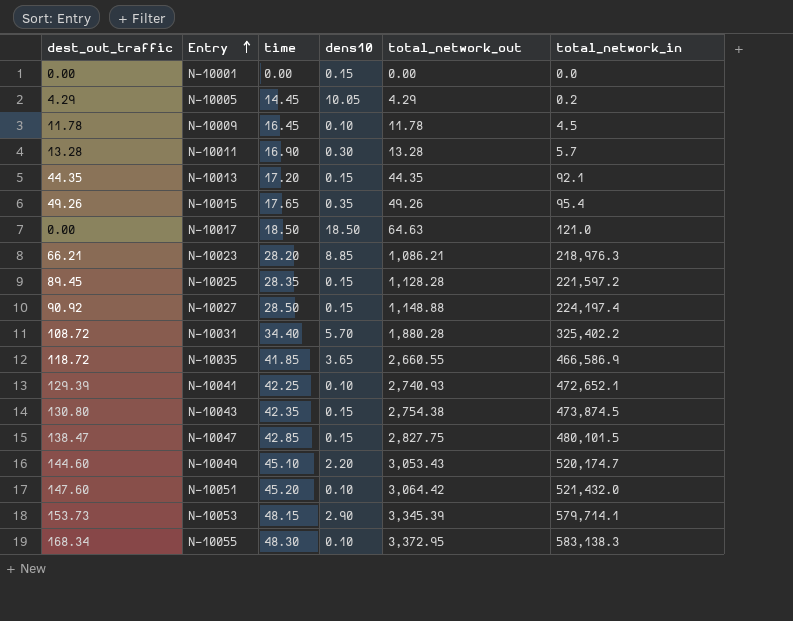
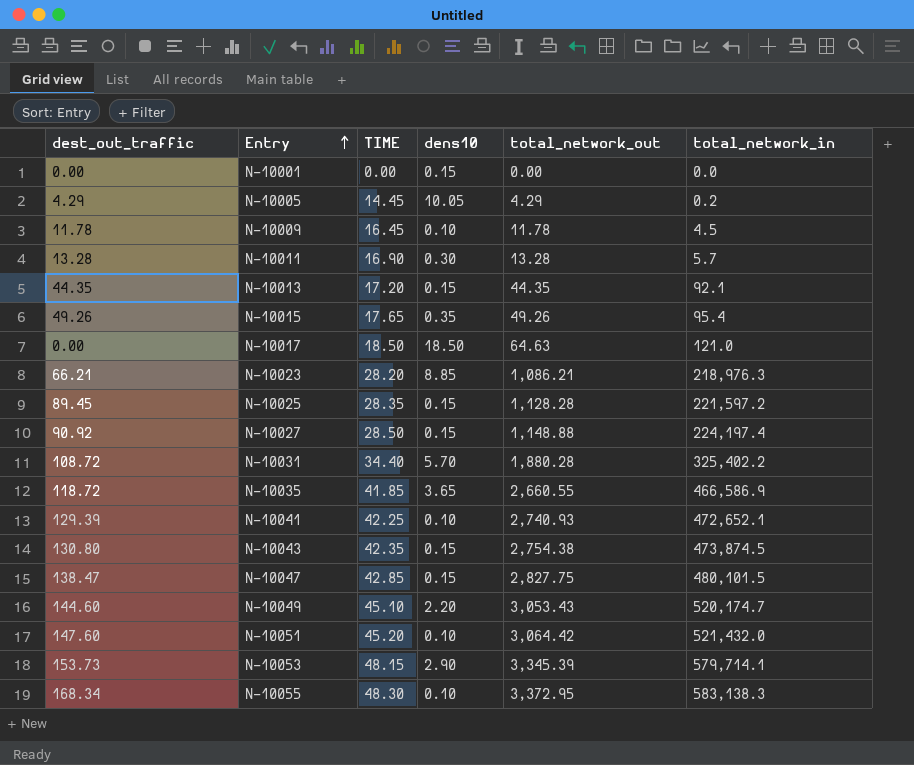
column name: time -> TIME

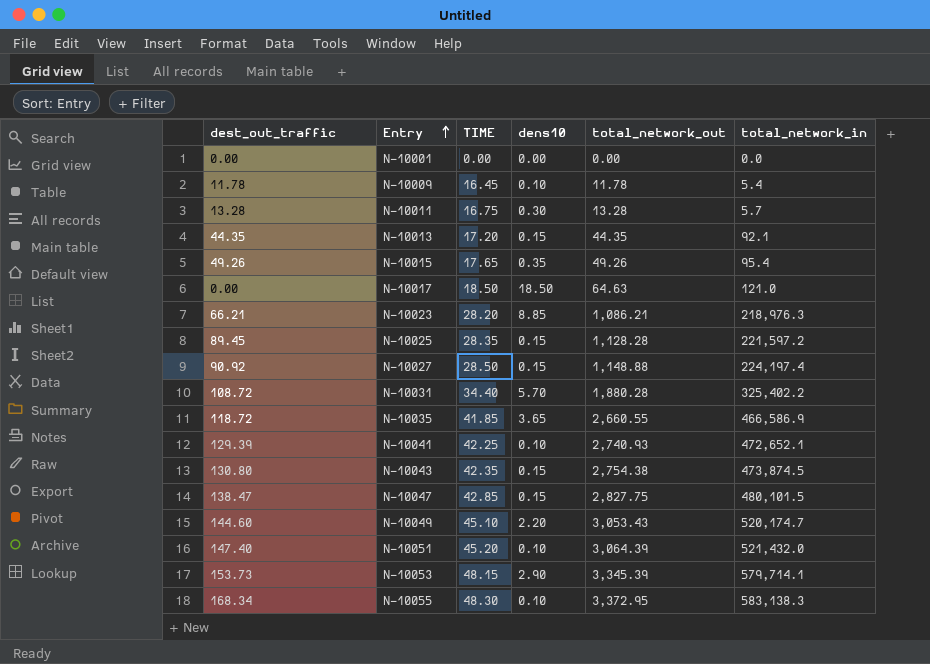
row N-10005: 4.29 | 14.45 | 10.05 | 4.29 | 0.2 -> none
N-10001 | dens10: 0.15 -> 0.00
N-10009 | total_network_in: 4.5 -> 5.4
N-10011 | TIME: 16.90 -> 16.75
N-10051 | dest_out_traffic: 147.60 -> 147.40
N-10051 | total_network_out: 3,064.42 -> 3,064.39

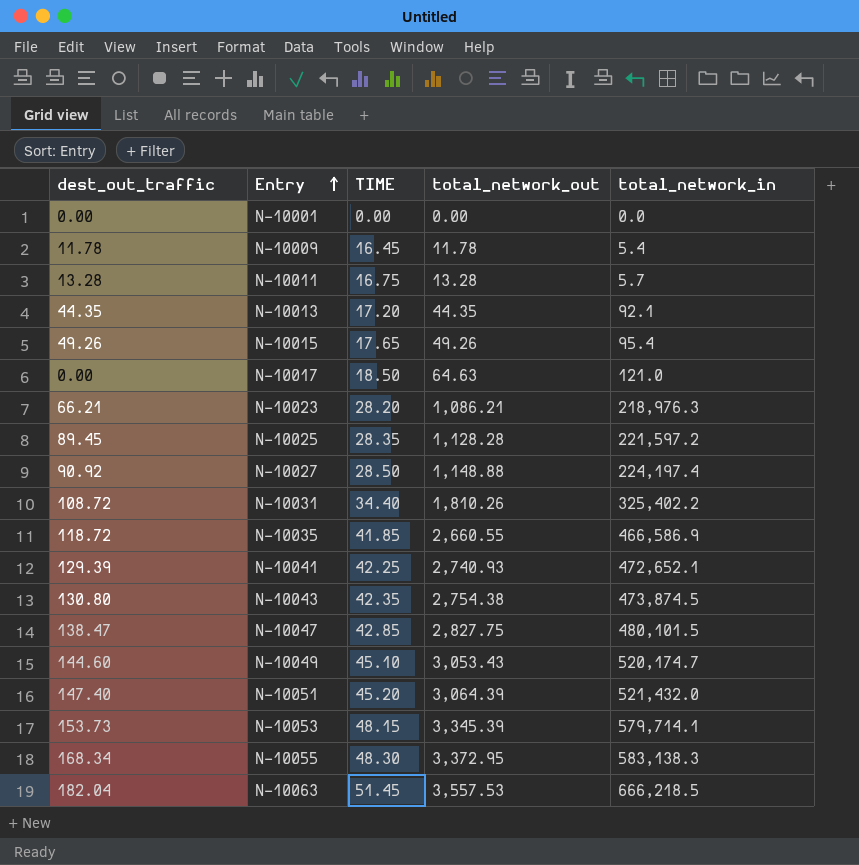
column dens10 | position: 4 -> none
N-10031 | total_network_out: 1,880.28 -> 1,810.26
row N-10063: none -> 182.04 | 51.45 | 3,557.53 | 666,218.5

